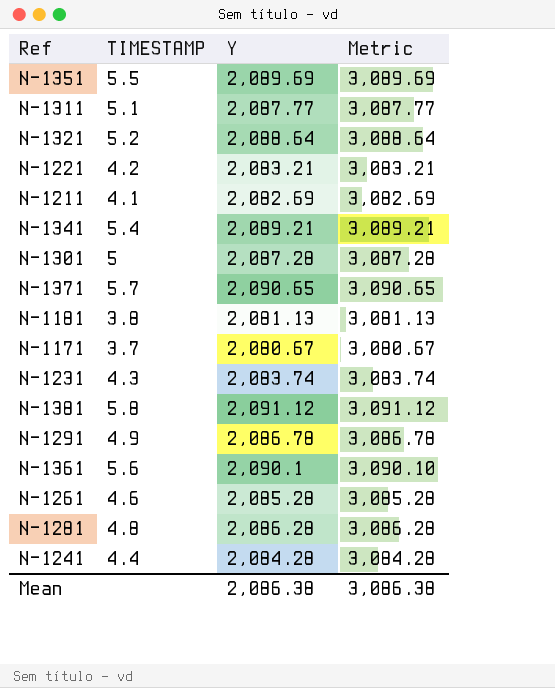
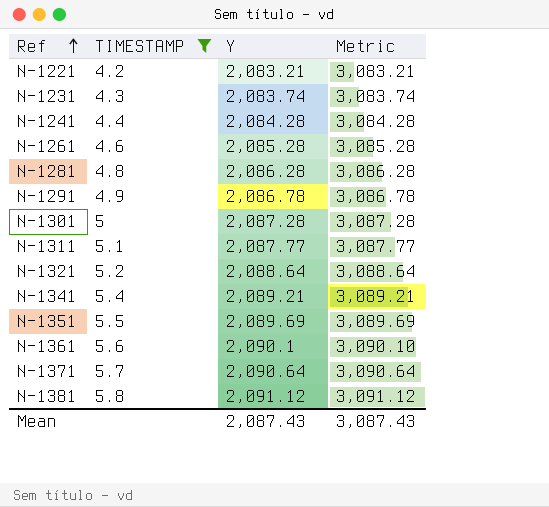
filter: none -> TIMESTAMP >= 4.2
row order: none -> Ref ascending
N-1371 | Y: 2,090.65 -> 2,090.64
N-1371 | Metric: 3,090.65 -> 3,090.64
Mean | Y: 2,086.38 -> 2,087.43
Mean | Metric: 3,086.38 -> 3,087.43

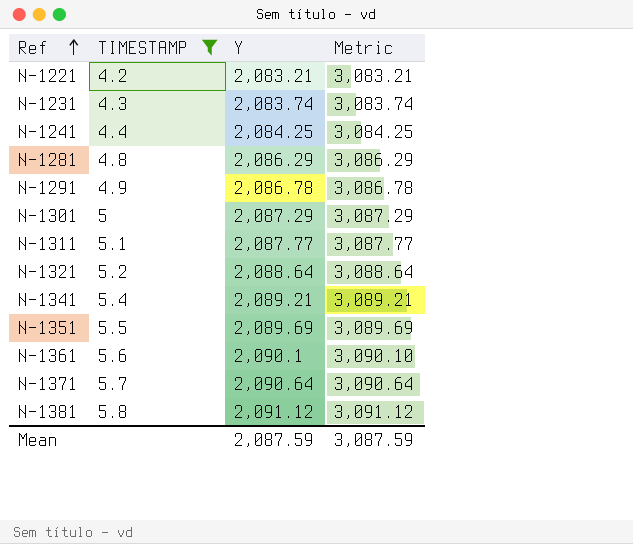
row N-1261: 4.6 | 2,085.28 | 3,085.28 -> none
N-1241 | Y: 2,084.28 -> 2,084.25
N-1241 | Metric: 3,084.28 -> 3,084.25
N-1281 | Y: 2,086.28 -> 2,086.29
N-1281 | Metric: 3,086.28 -> 3,086.29
N-1301 | Y: 2,087.28 -> 2,087.29
N-1301 | Metric: 3,087.28 -> 3,087.29
Mean | Y: 2,087.43 -> 2,087.59
Mean | Metric: 3,087.43 -> 3,087.59

